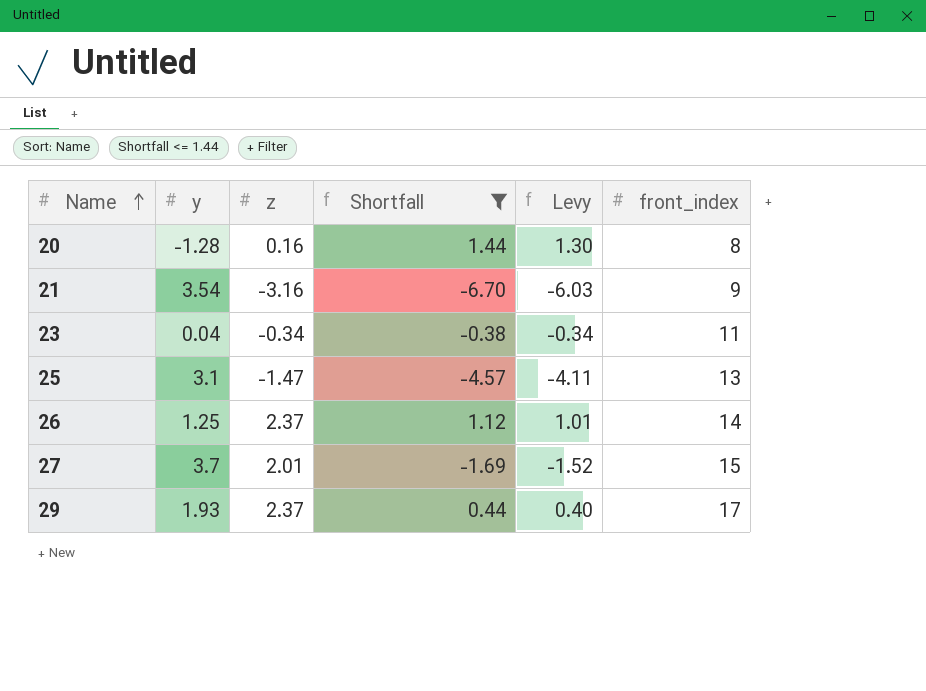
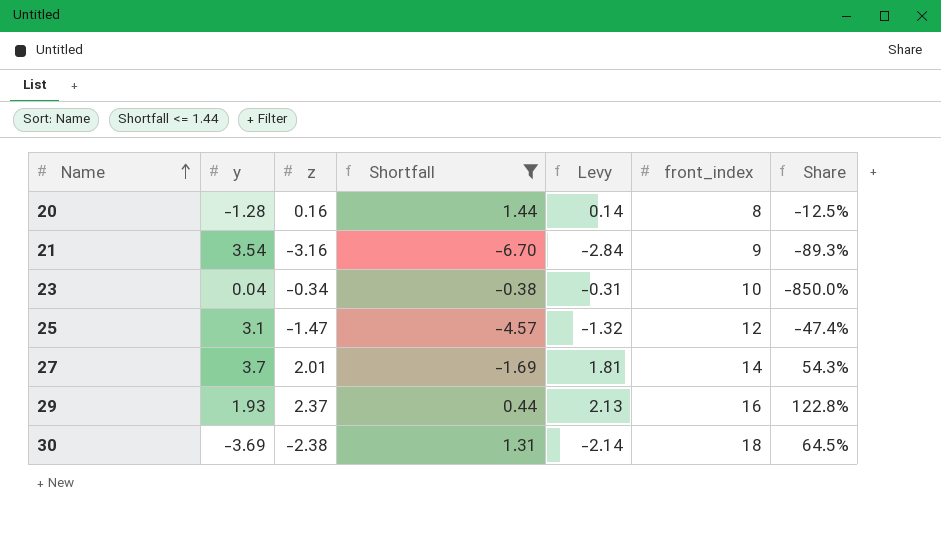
column Levy | formula: [Shortfall] * 0.9 -> [z] * 0.9
column Share | formula: none -> [z] / [y]
row 26: 1.25 | 2.37 | 1.12 | 1.01 | 14 -> none
23 | front_index: 11 -> 10
25 | front_index: 13 -> 12
27 | front_index: 15 -> 14
29 | front_index: 17 -> 16
row 30: none -> -3.69 | -2.38 | 1.31 | -2.14 | 18 | 64.5%

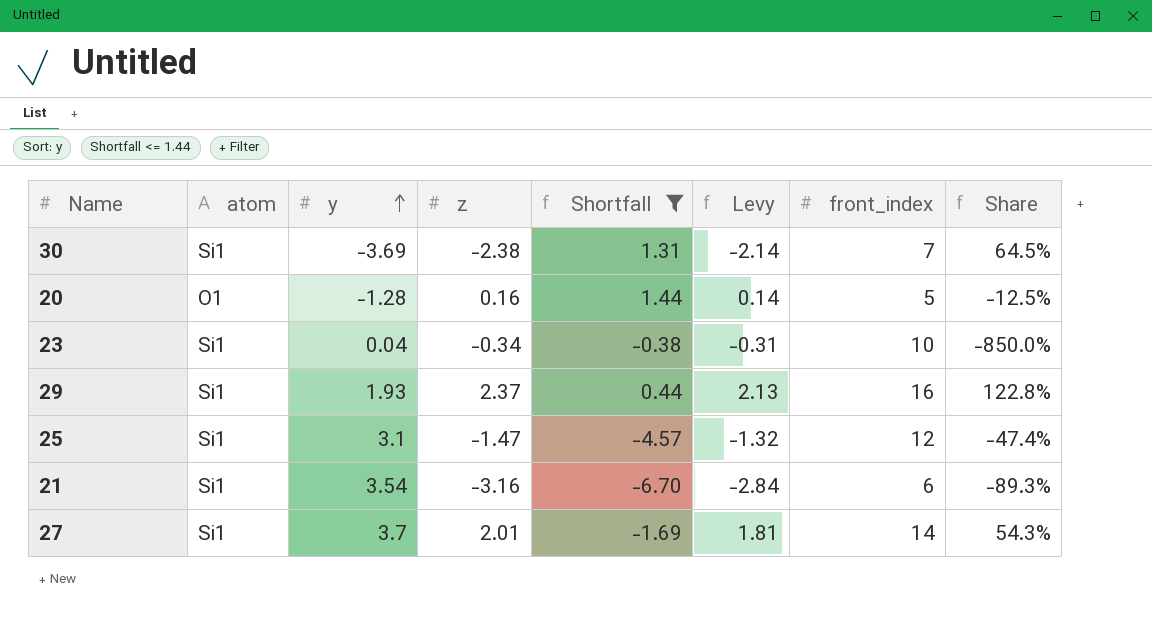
row order: Name ascending -> y ascending
column atom | position: none -> 2
30 | front_index: 18 -> 7
20 | front_index: 8 -> 5
21 | front_index: 9 -> 6

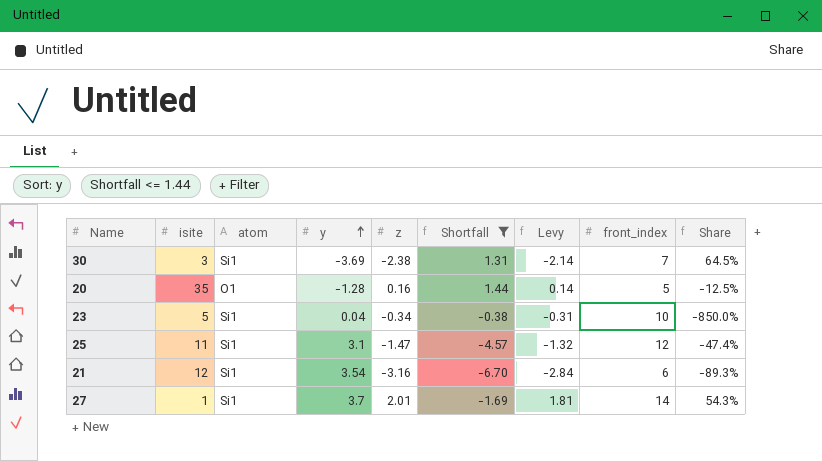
column isite | position: none -> 2
row 29: Si1 | 1.93 | 2.37 | 0.44 | 2.13 | 16 | 122.8% -> none

